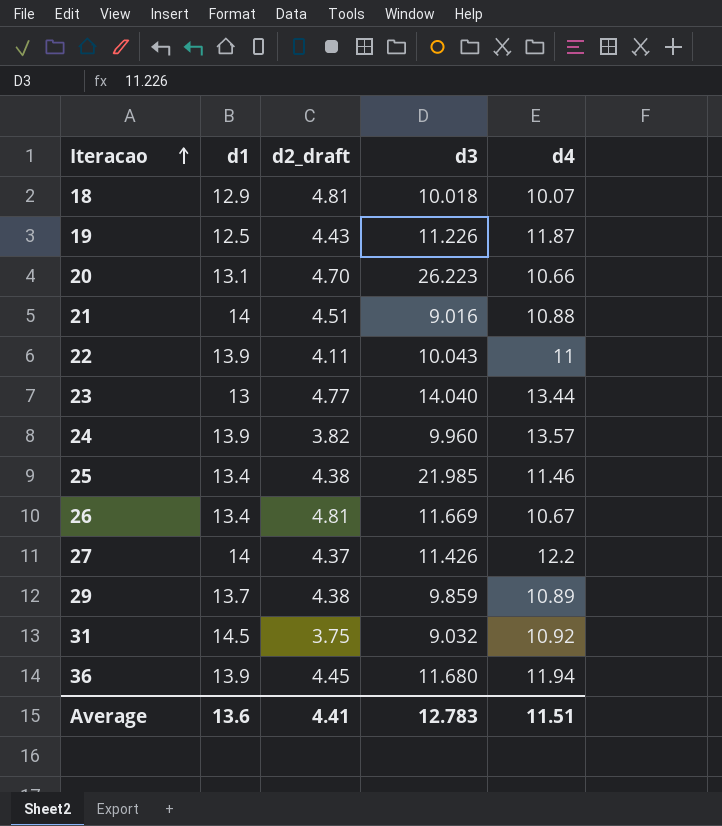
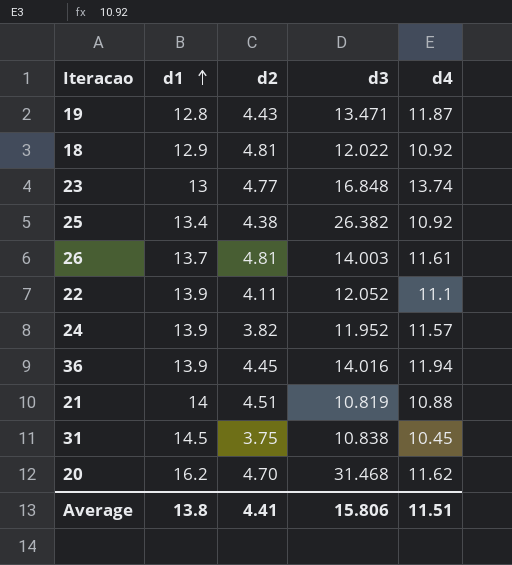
row order: Iteracao ascending -> d1 ascending
column name: d2_draft -> d2
row 27: 14 | 4.37 | 11.426 | 12.2 -> none
row 29: 13.7 | 4.38 | 9.859 | 10.89 -> none
19 | d1: 12.5 -> 12.8
19 | d3: 11.226 -> 13.471
18 | d3: 10.018 -> 12.022
18 | d4: 10.07 -> 10.92
23 | d3: 14.040 -> 16.848
23 | d4: 13.44 -> 13.74
25 | d3: 21.985 -> 26.382
25 | d4: 11.46 -> 10.92
26 | d1: 13.4 -> 13.7
26 | d3: 11.669 -> 14.003
26 | d4: 10.67 -> 11.61
22 | d3: 10.043 -> 12.052
22 | d4: 11 -> 11.1
24 | d3: 9.960 -> 11.952
24 | d4: 13.57 -> 11.57
36 | d3: 11.680 -> 14.016
21 | d3: 9.016 -> 10.819
31 | d3: 9.032 -> 10.838
31 | d4: 10.92 -> 10.45
20 | d1: 13.1 -> 16.2
20 | d3: 26.223 -> 31.468
20 | d4: 10.66 -> 11.62
Average | d1: 13.6 -> 13.8
Average | d3: 12.783 -> 15.806

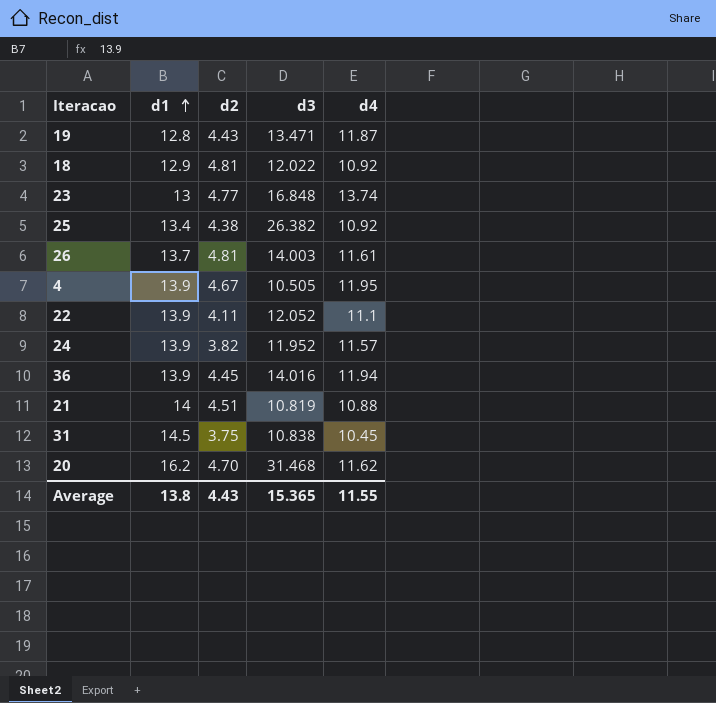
row 4: none -> 13.9 | 4.67 | 10.505 | 11.95
Average | d2: 4.41 -> 4.43
Average | d3: 15.806 -> 15.365
Average | d4: 11.51 -> 11.55

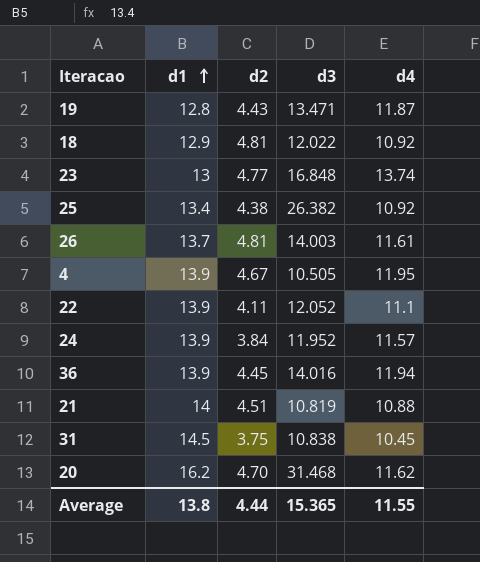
24 | d2: 3.82 -> 3.84
Average | d2: 4.43 -> 4.44

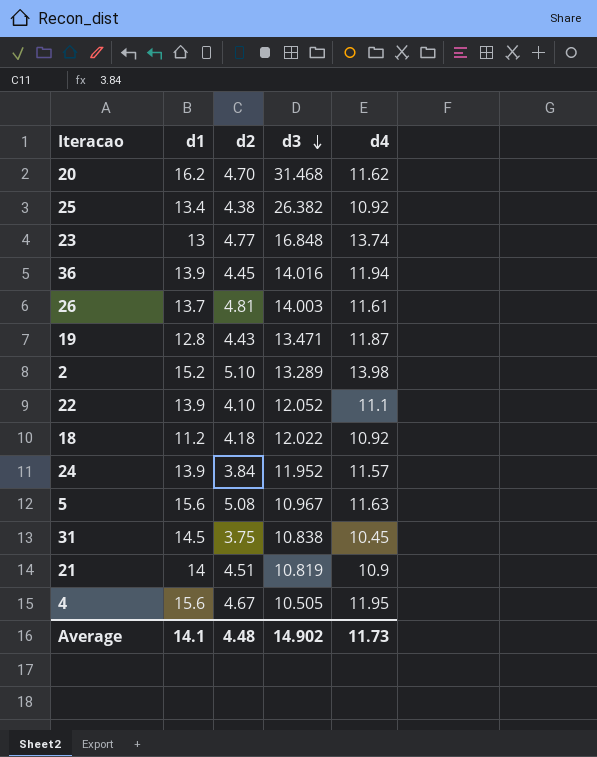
row order: d1 ascending -> d3 descending
row 2: none -> 15.2 | 5.10 | 13.289 | 13.98
22 | d2: 4.11 -> 4.10
18 | d1: 12.9 -> 11.2
18 | d2: 4.81 -> 4.18
row 5: none -> 15.6 | 5.08 | 10.967 | 11.63
21 | d4: 10.88 -> 10.9
4 | d1: 13.9 -> 15.6
Average | d1: 13.8 -> 14.1
Average | d2: 4.44 -> 4.48
Average | d3: 15.365 -> 14.902
Average | d4: 11.55 -> 11.73

